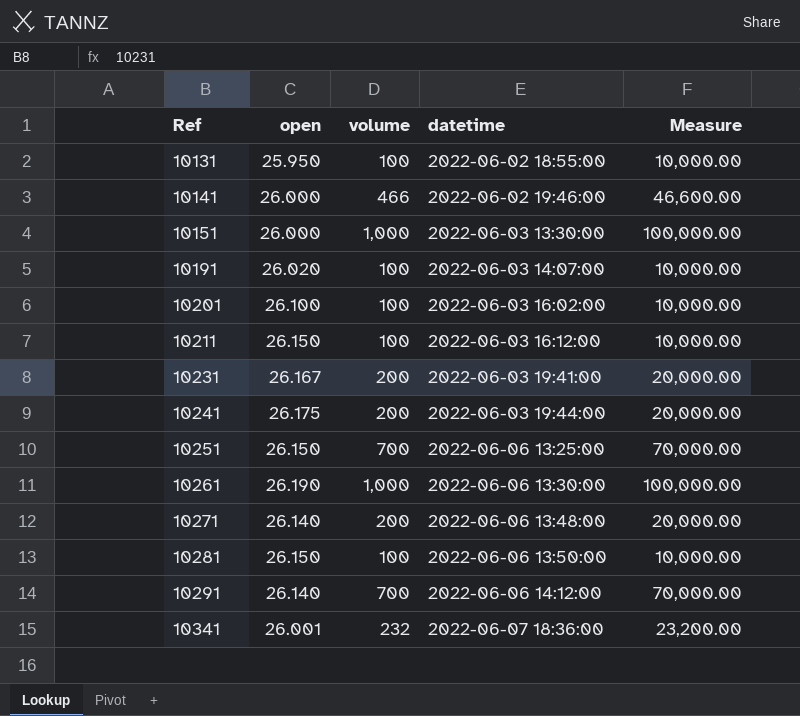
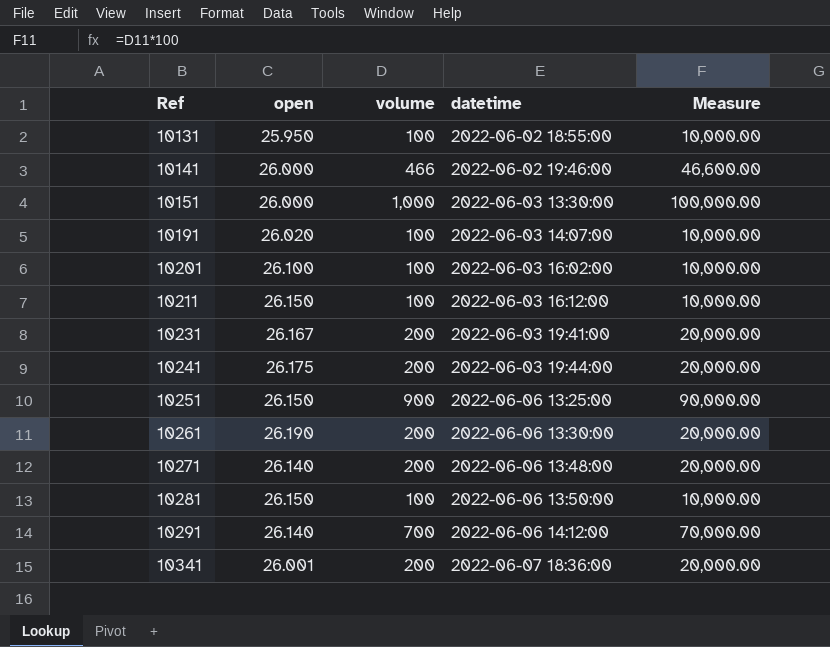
10251 | volume: 700 -> 900
10251 | Measure: 70,000.00 -> 90,000.00
10261 | volume: 1,000 -> 200
10261 | Measure: 100,000.00 -> 20,000.00
10341 | volume: 232 -> 200
10341 | Measure: 23,200.00 -> 20,000.00

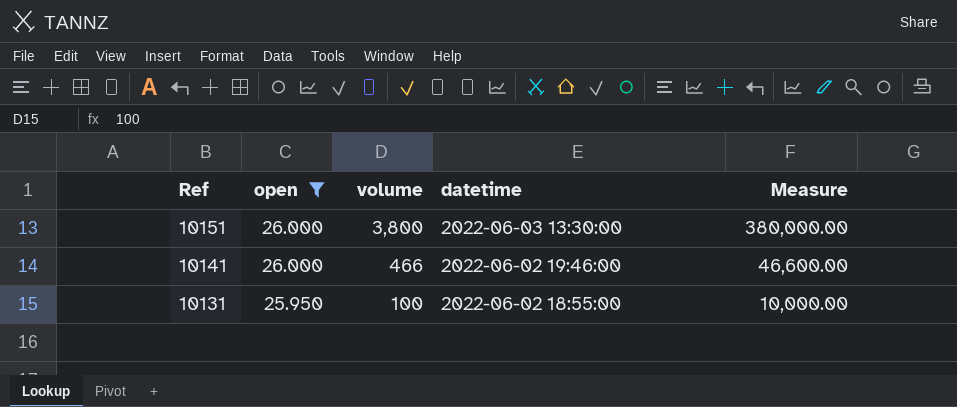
filter: none -> open <= 26.000
row order: Ref ascending -> Ref descending
10151 | volume: 1,000 -> 3,800
10151 | Measure: 100,000.00 -> 380,000.00

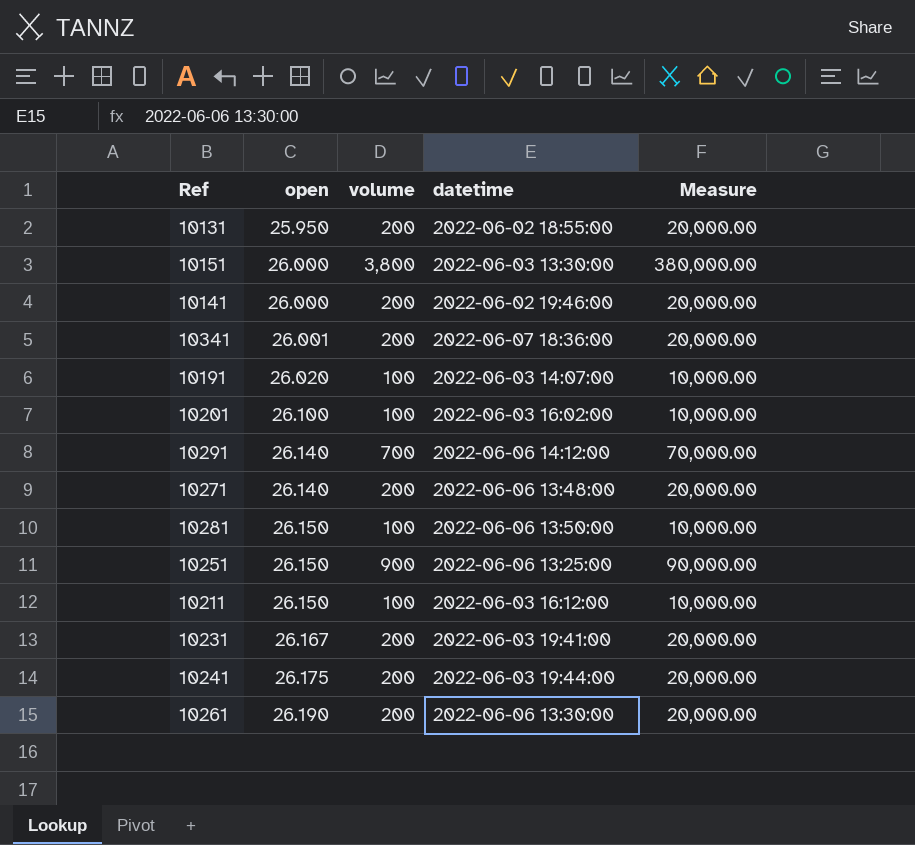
filter: open <= 26.000 -> none
row order: Ref descending -> open ascending
10131 | volume: 100 -> 200
10131 | Measure: 10,000.00 -> 20,000.00
10141 | volume: 466 -> 200
10141 | Measure: 46,600.00 -> 20,000.00

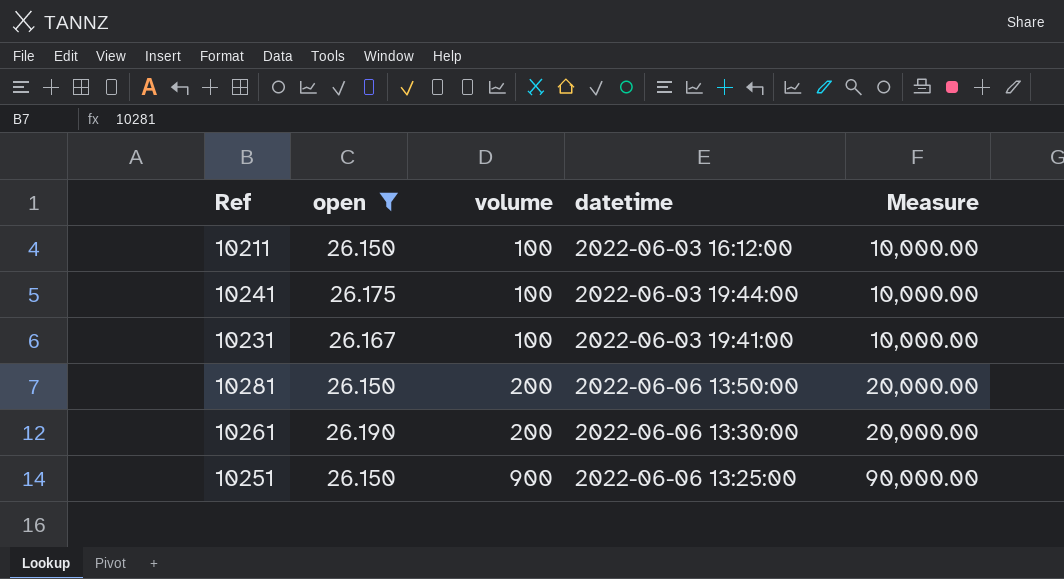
filter: none -> open >= 26.150
row order: open ascending -> volume ascending
10241 | volume: 200 -> 100
10241 | Measure: 20,000.00 -> 10,000.00
10231 | volume: 200 -> 100
10231 | Measure: 20,000.00 -> 10,000.00
10281 | volume: 100 -> 200
10281 | Measure: 10,000.00 -> 20,000.00

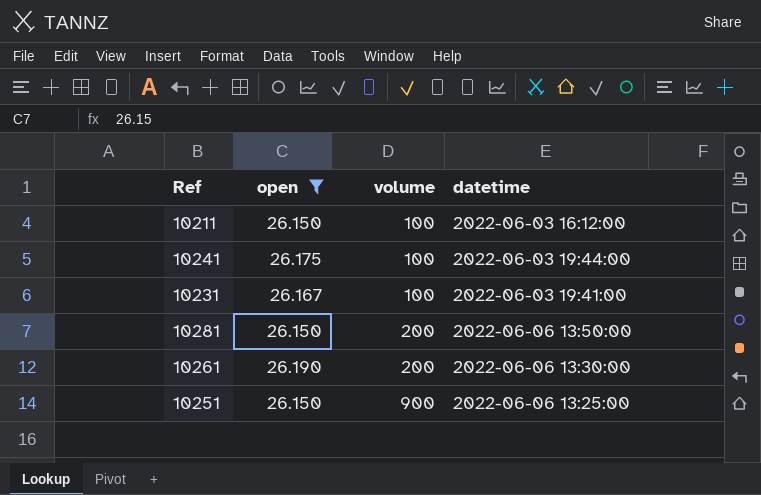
column Measure | formula: [volume] * 100 -> none

